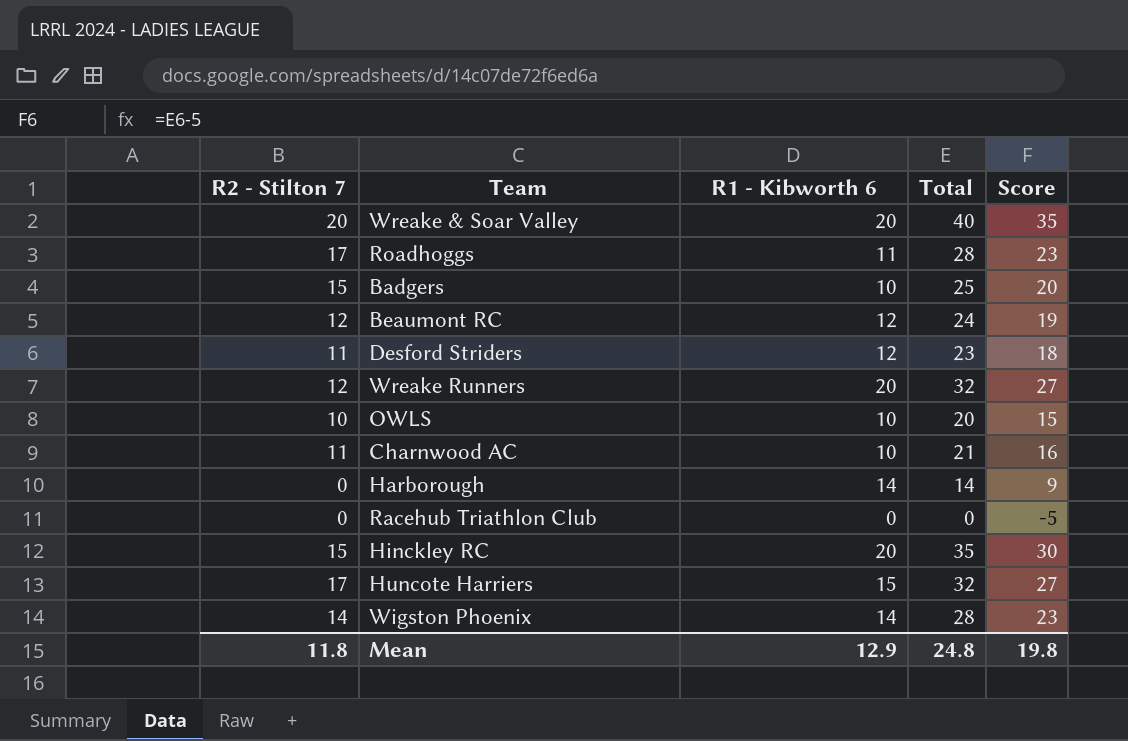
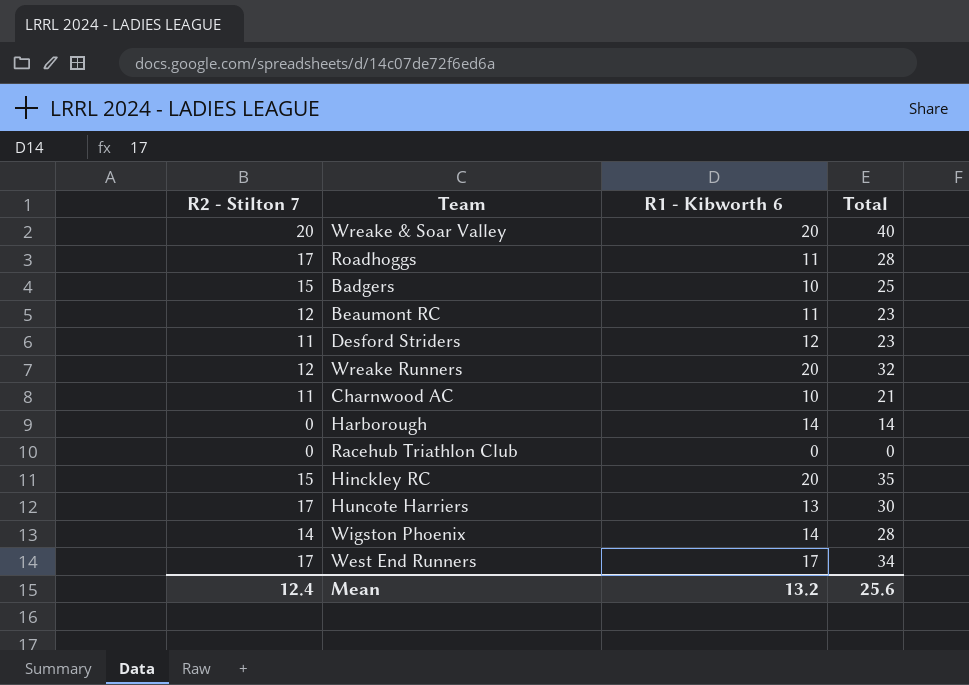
column Score | formula: [Total] - 5 -> none
row OWLS: 10 | 10 | 20 | 15 -> none
Beaumont RC | R1 - Kibworth 6: 12 -> 11
Beaumont RC | Total: 24 -> 23
Huncote Harriers | R1 - Kibworth 6: 15 -> 13
Huncote Harriers | Total: 32 -> 30
row West End Runners: none -> 17 | 17 | 34
Mean | R2 - Stilton 7: 11.8 -> 12.4
Mean | R1 - Kibworth 6: 12.9 -> 13.2
Mean | Total: 24.8 -> 25.6

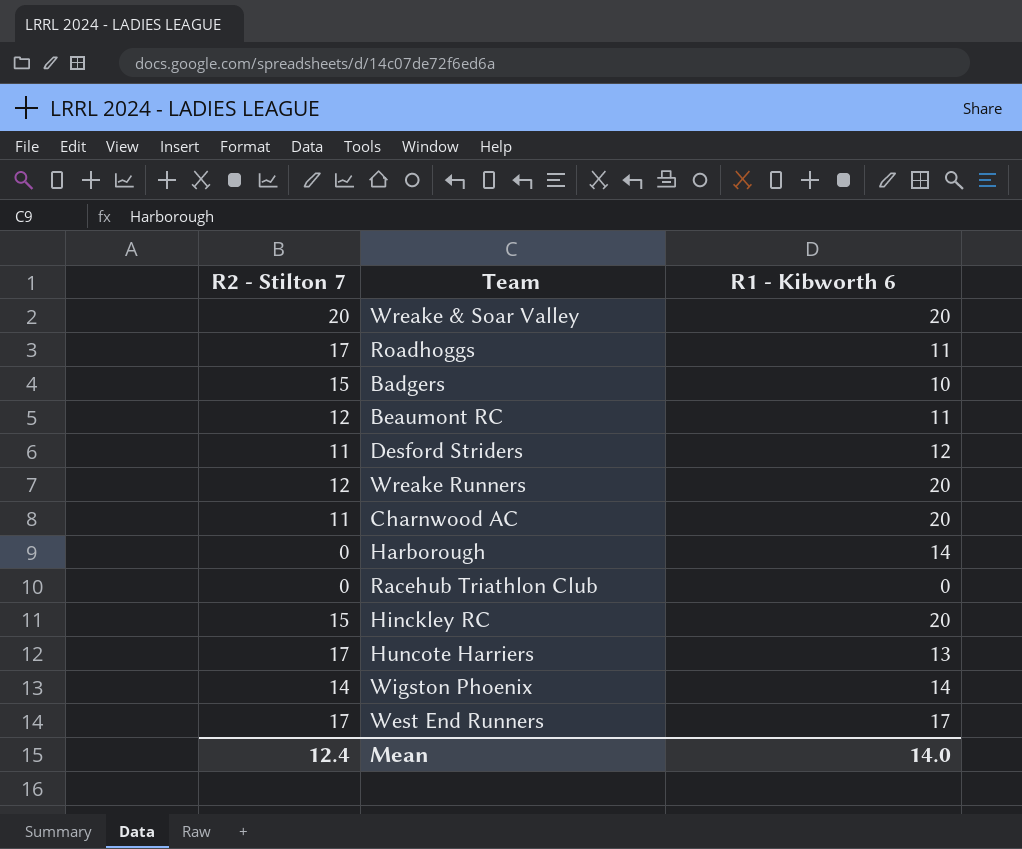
column Total | formula: [R2 - Stilton 7] + [R1 - Kibworth 6] -> none
Charnwood AC | R1 - Kibworth 6: 10 -> 20
Mean | R1 - Kibworth 6: 13.2 -> 14.0

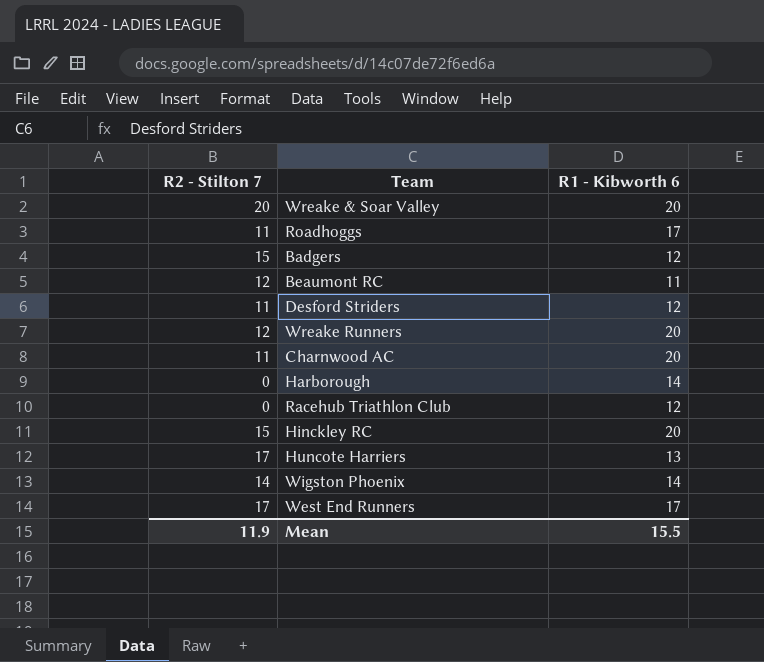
Roadhoggs | R2 - Stilton 7: 17 -> 11
Roadhoggs | R1 - Kibworth 6: 11 -> 17
Badgers | R1 - Kibworth 6: 10 -> 12
Racehub Triathlon Club | R1 - Kibworth 6: 0 -> 12
Mean | R2 - Stilton 7: 12.4 -> 11.9
Mean | R1 - Kibworth 6: 14.0 -> 15.5

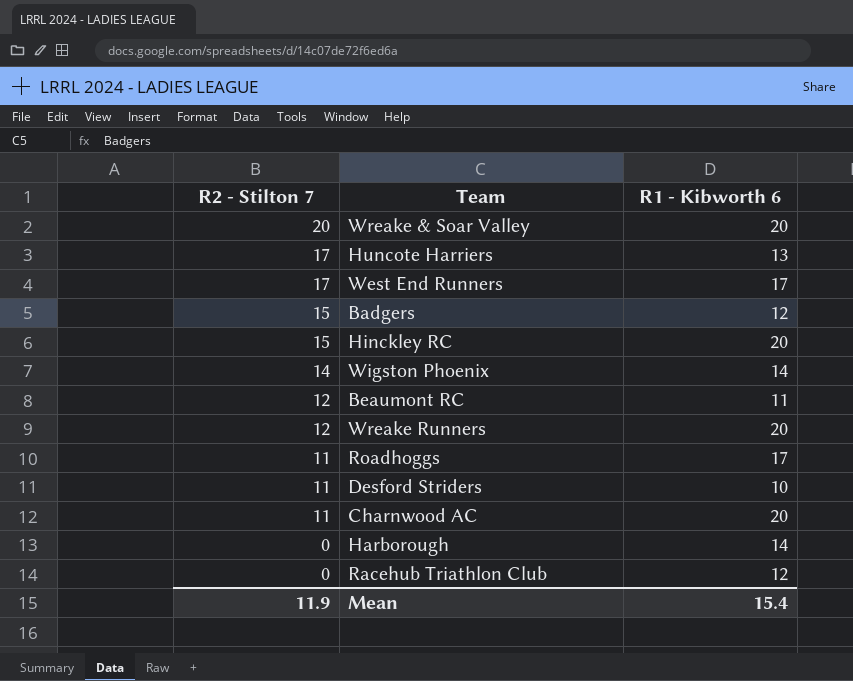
row order: none -> R2 - Stilton 7 descending
Desford Striders | R1 - Kibworth 6: 12 -> 10
Mean | R1 - Kibworth 6: 15.5 -> 15.4

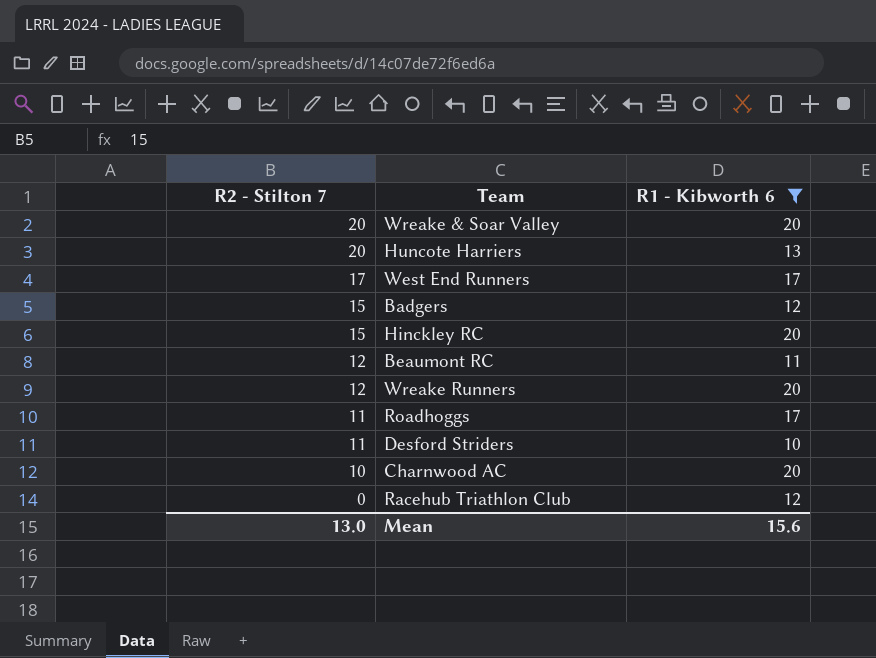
filter: none -> R1 - Kibworth 6 != 14
Huncote Harriers | R2 - Stilton 7: 17 -> 20
Charnwood AC | R2 - Stilton 7: 11 -> 10
Mean | R2 - Stilton 7: 11.9 -> 13.0
Mean | R1 - Kibworth 6: 15.4 -> 15.6

